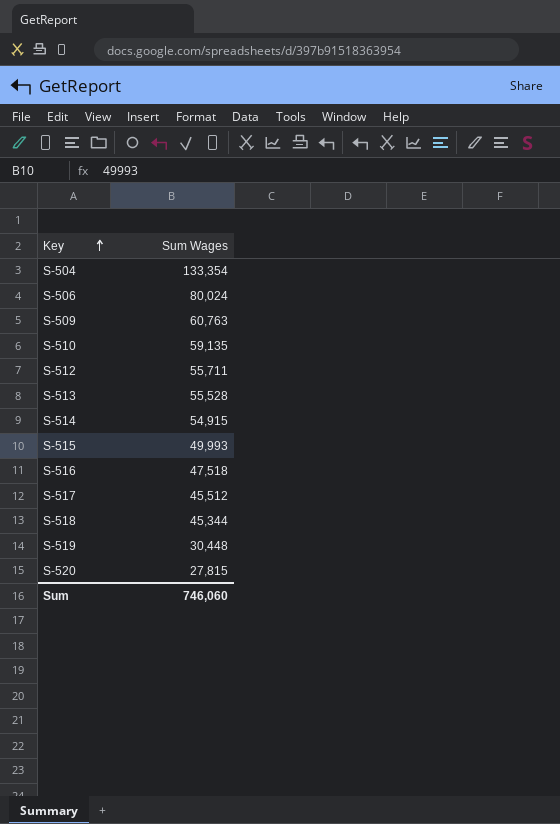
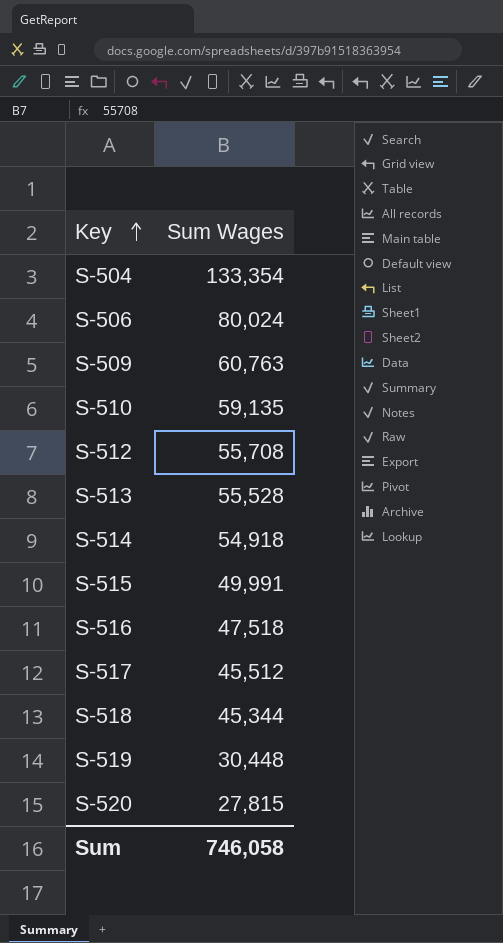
S-512 | Sum Wages: 55,711 -> 55,708
S-514 | Sum Wages: 54,915 -> 54,918
S-515 | Sum Wages: 49,993 -> 49,991
Sum | Sum Wages: 746,060 -> 746,058

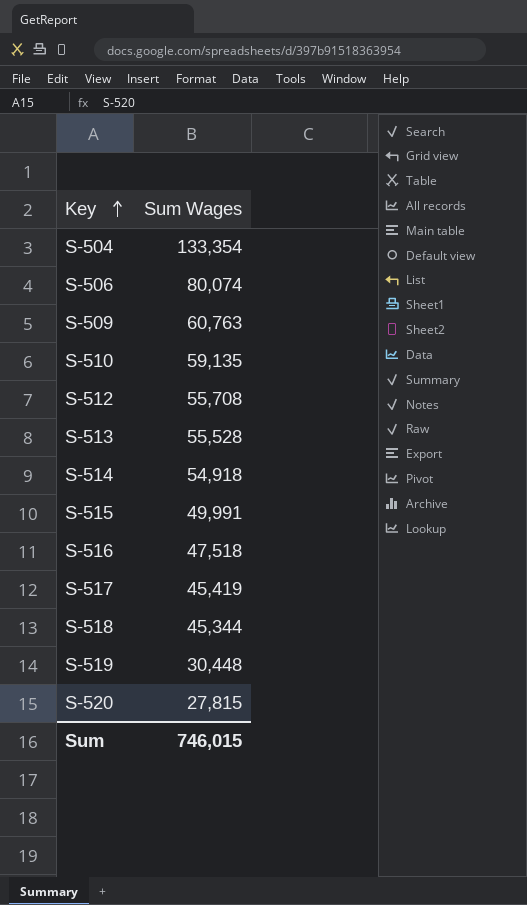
S-506 | Sum Wages: 80,024 -> 80,074
S-517 | Sum Wages: 45,512 -> 45,419
Sum | Sum Wages: 746,058 -> 746,015

